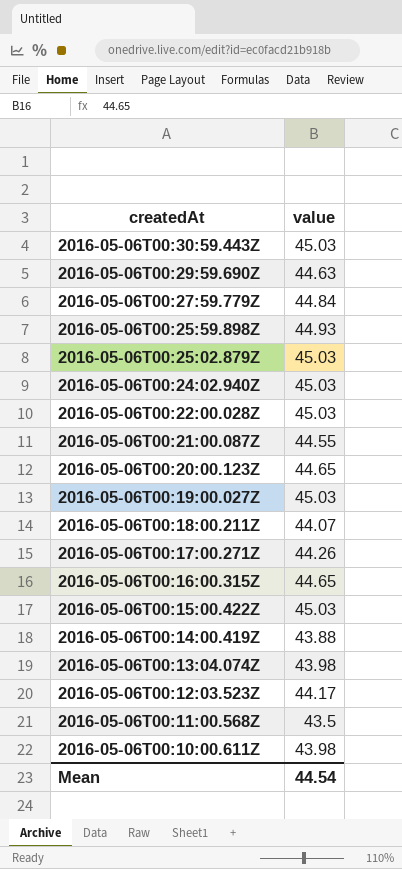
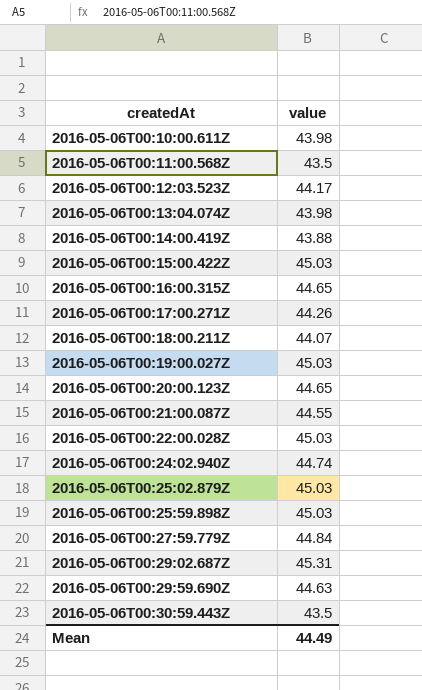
row order: createdAt descending -> createdAt ascending
2016-05-06T00:24:02.940Z | value: 45.03 -> 44.74
2016-05-06T00:25:59.898Z | value: 44.93 -> 45.03
row 2016-05-06T00:29:02.687Z: none -> 45.31
2016-05-06T00:30:59.443Z | value: 45.03 -> 43.5
Mean | value: 44.54 -> 44.49

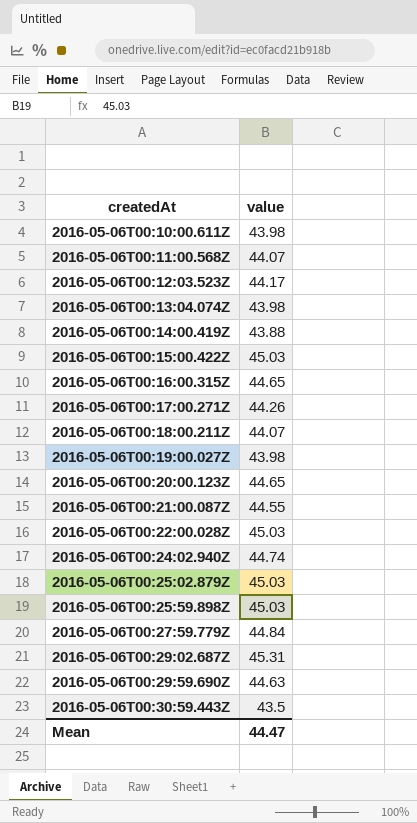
2016-05-06T00:11:00.568Z | value: 43.5 -> 44.07
2016-05-06T00:19:00.027Z | value: 45.03 -> 43.98
Mean | value: 44.49 -> 44.47

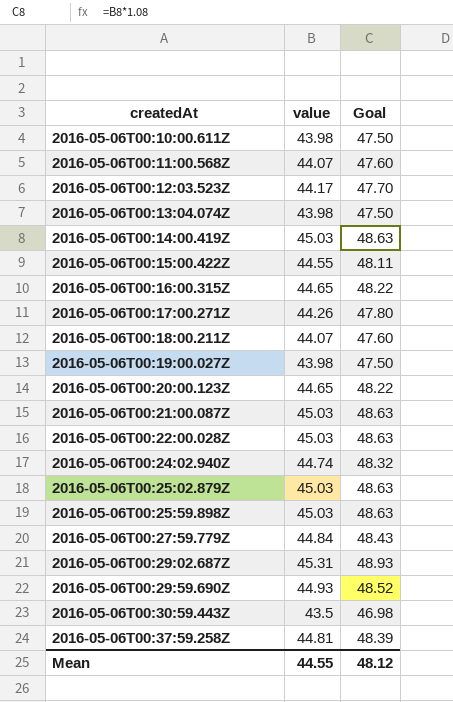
column Goal | formula: none -> [value] * 1.08
2016-05-06T00:14:00.419Z | value: 43.88 -> 45.03
2016-05-06T00:15:00.422Z | value: 45.03 -> 44.55
2016-05-06T00:21:00.087Z | value: 44.55 -> 45.03
2016-05-06T00:29:59.690Z | value: 44.63 -> 44.93
row 2016-05-06T00:37:59.258Z: none -> 44.81 | 48.39
Mean | value: 44.47 -> 44.55

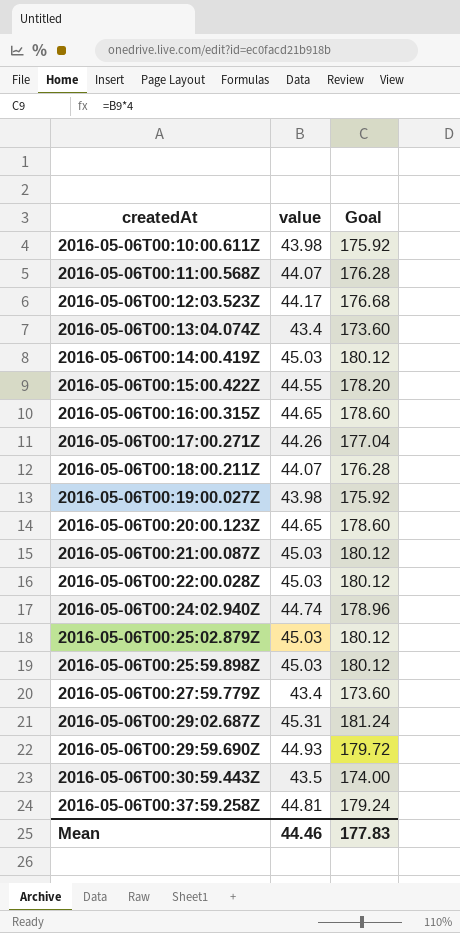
column Goal | formula: [value] * 1.08 -> [value] * 4
2016-05-06T00:13:04.074Z | value: 43.98 -> 43.4
2016-05-06T00:27:59.779Z | value: 44.84 -> 43.4
Mean | value: 44.55 -> 44.46
Mean | Goal: 48.12 -> 177.83

